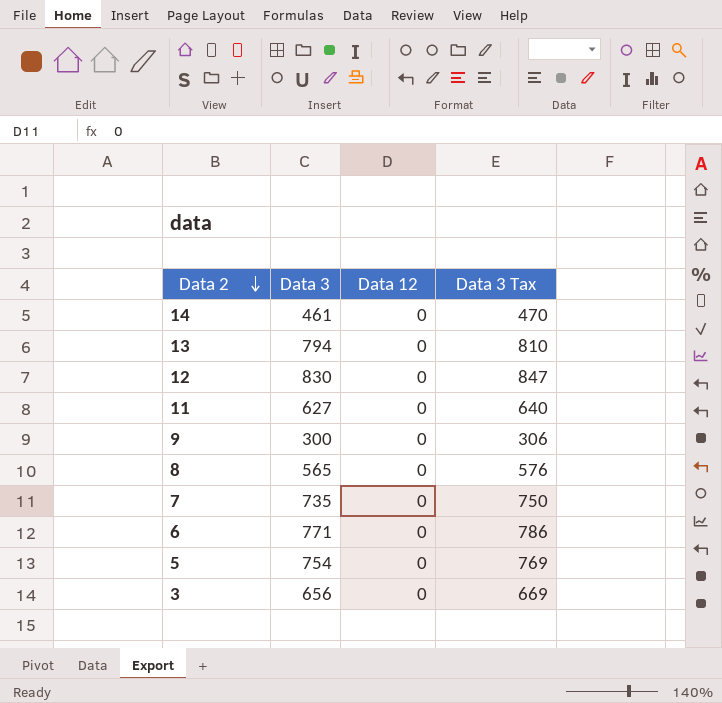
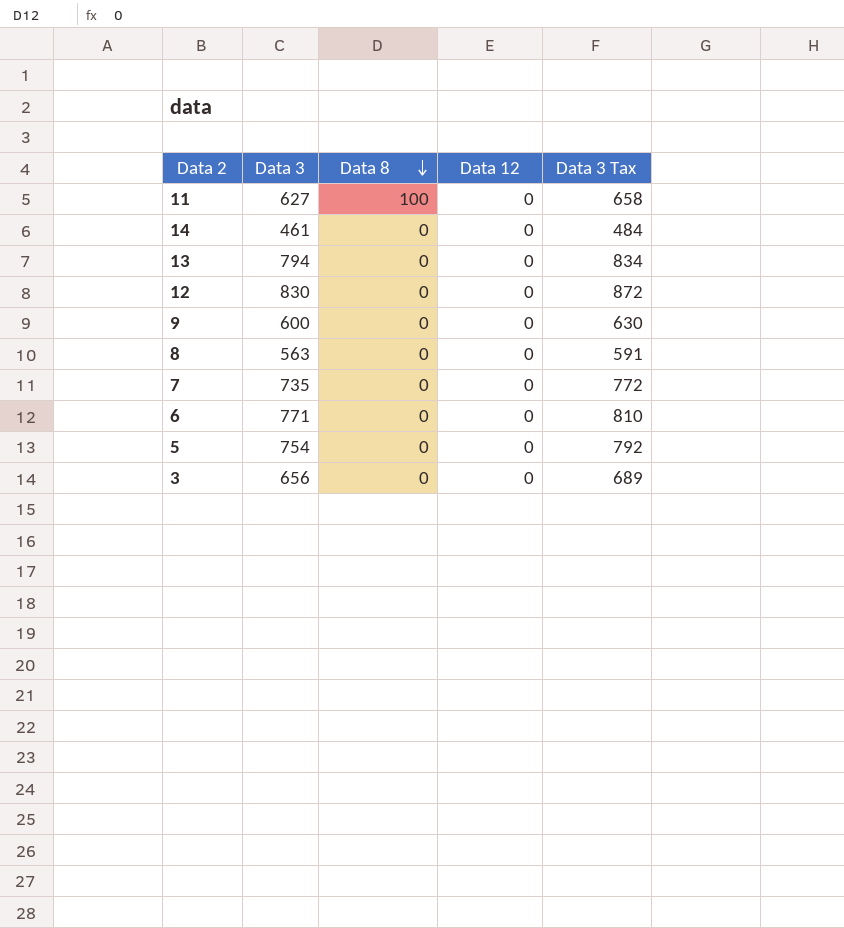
row order: Data 2 descending -> Data 8 descending
column Data 8 | position: none -> 3
column Data 3 Tax | formula: [Data 3] * 1.02 -> [Data 3] * 1.05
9 | Data 3: 300 -> 600
8 | Data 3: 565 -> 563

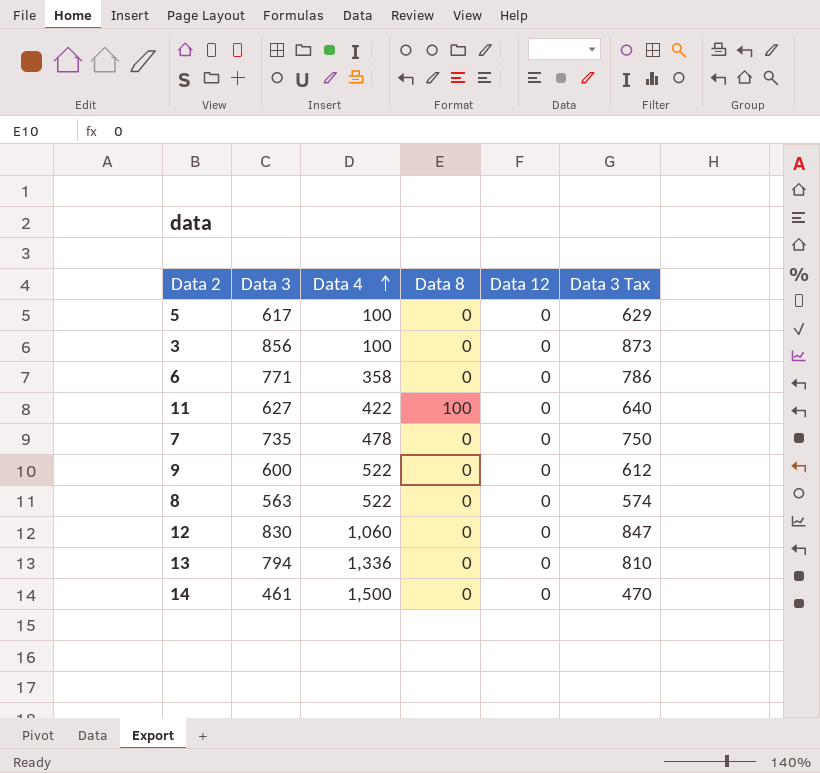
row order: Data 8 descending -> Data 4 ascending
column Data 4 | position: none -> 3
column Data 3 Tax | formula: [Data 3] * 1.05 -> [Data 3] * 1.02
5 | Data 3: 754 -> 617
3 | Data 3: 656 -> 856

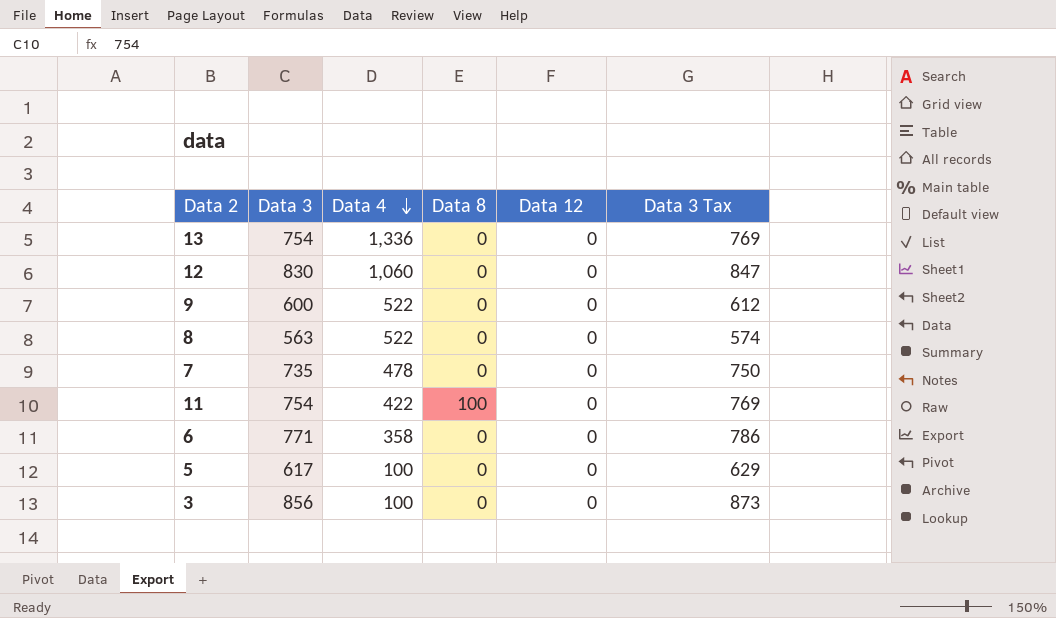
row order: Data 4 ascending -> Data 4 descending
row 14: 461 | 1,500 | 0 | 0 | 470 -> none
13 | Data 3: 794 -> 754
13 | Data 3 Tax: 810 -> 769
11 | Data 3: 627 -> 754
11 | Data 3 Tax: 640 -> 769

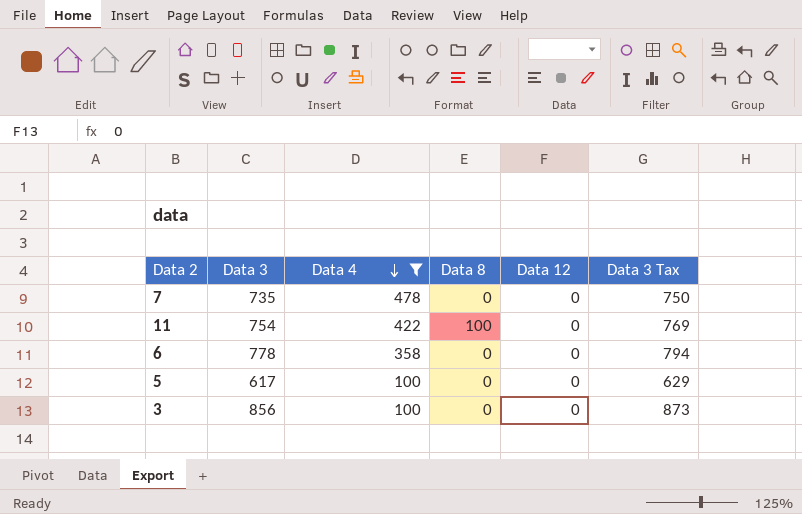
filter: none -> Data 4 <= 478
6 | Data 3: 771 -> 778
6 | Data 3 Tax: 786 -> 794

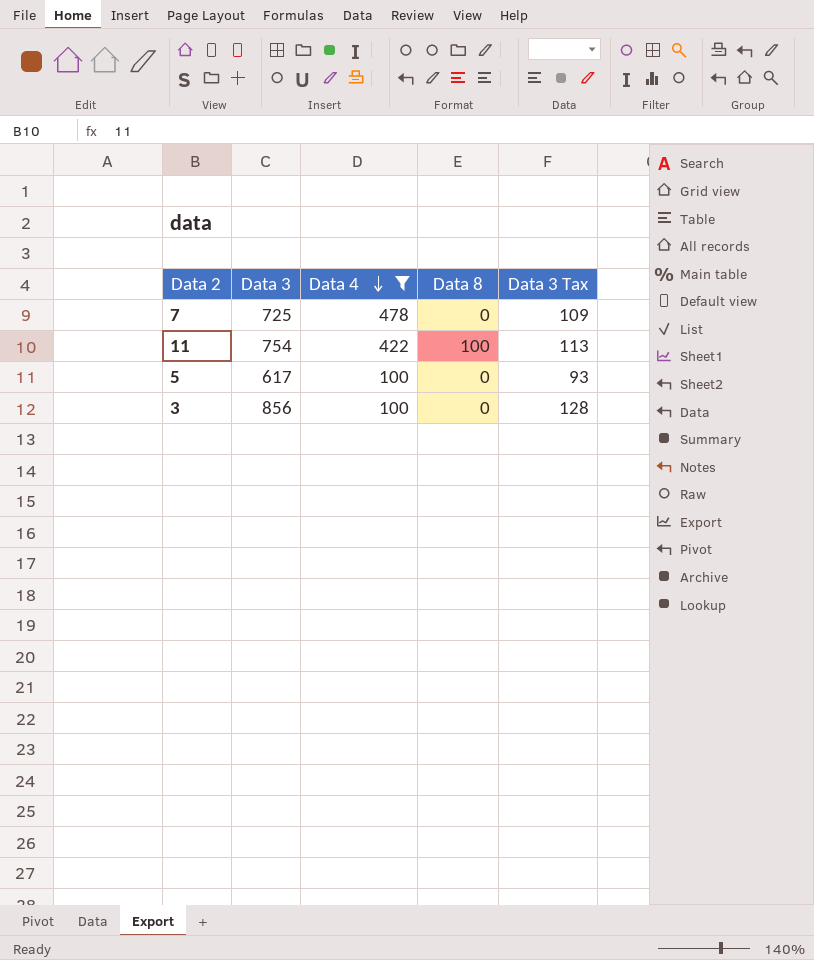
column Data 12 | position: 5 -> none
column Data 3 Tax | formula: [Data 3] * 1.02 -> [Data 3] * 0.15
row 6: 778 | 358 | 0 | 0 | 794 -> none
7 | Data 3: 735 -> 725

